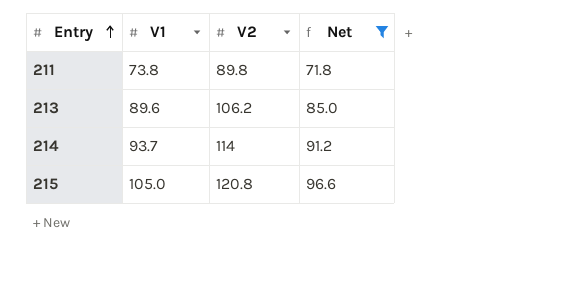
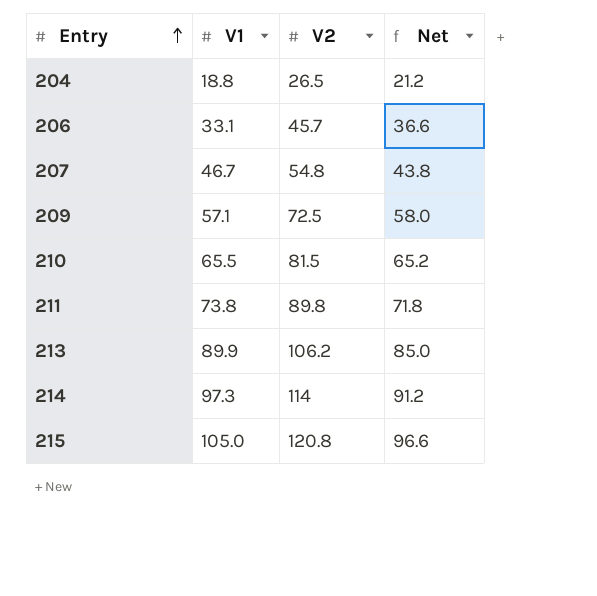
filter: Net >= 71.8 -> none
213 | V1: 89.6 -> 89.9
214 | V1: 93.7 -> 97.3

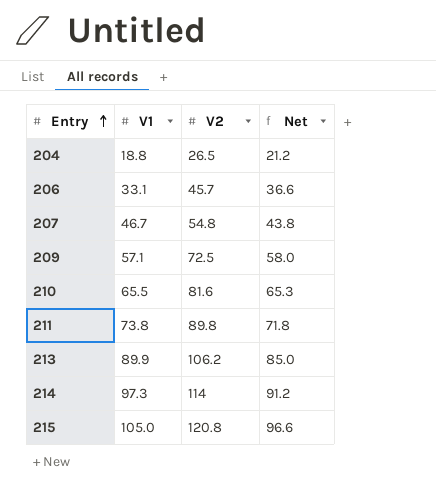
210 | V2: 81.5 -> 81.6
210 | Net: 65.2 -> 65.3

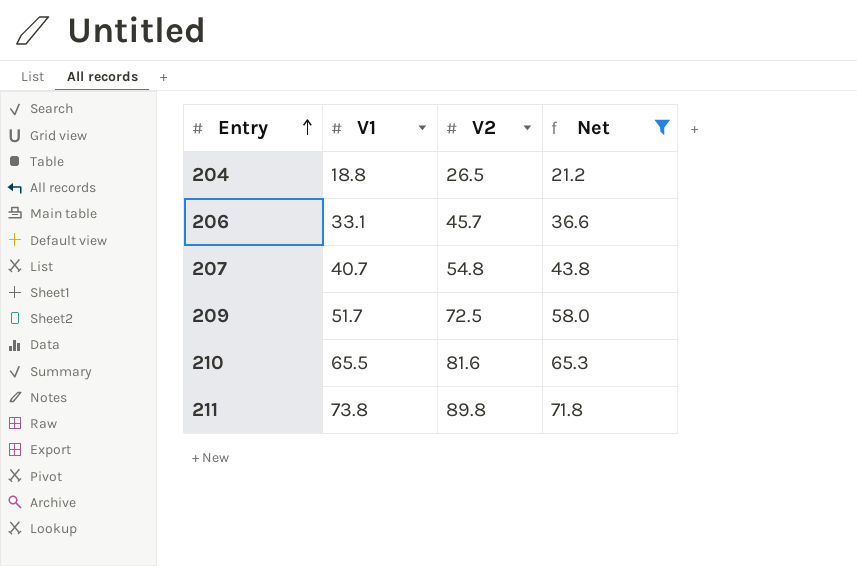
filter: none -> Net <= 71.8
207 | V1: 46.7 -> 40.7
209 | V1: 57.1 -> 51.7

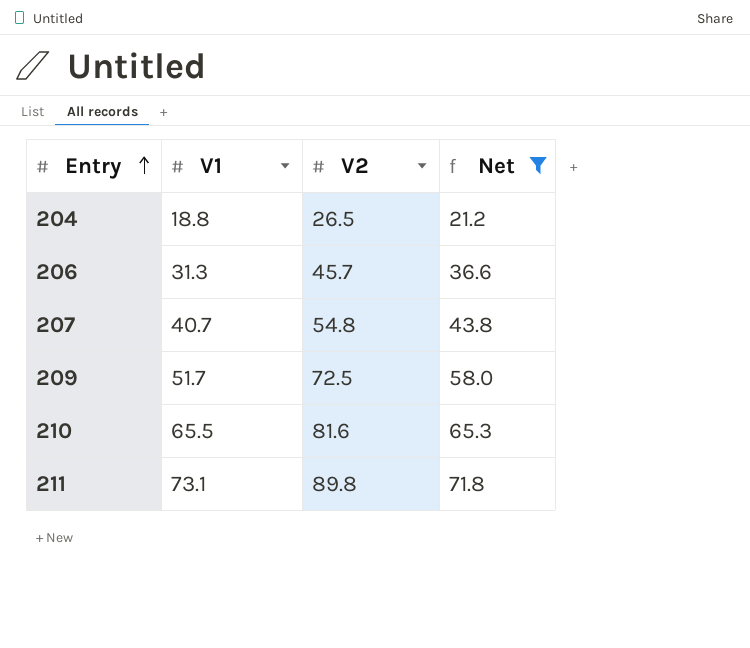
206 | V1: 33.1 -> 31.3
211 | V1: 73.8 -> 73.1

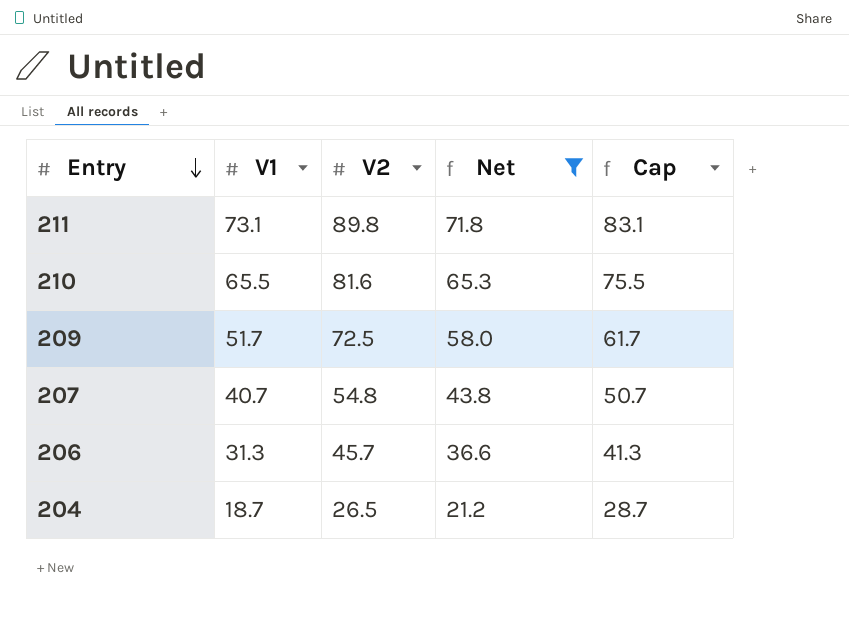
row order: Entry ascending -> Entry descending
column Cap | formula: none -> [V1] + 10
204 | V1: 18.8 -> 18.7

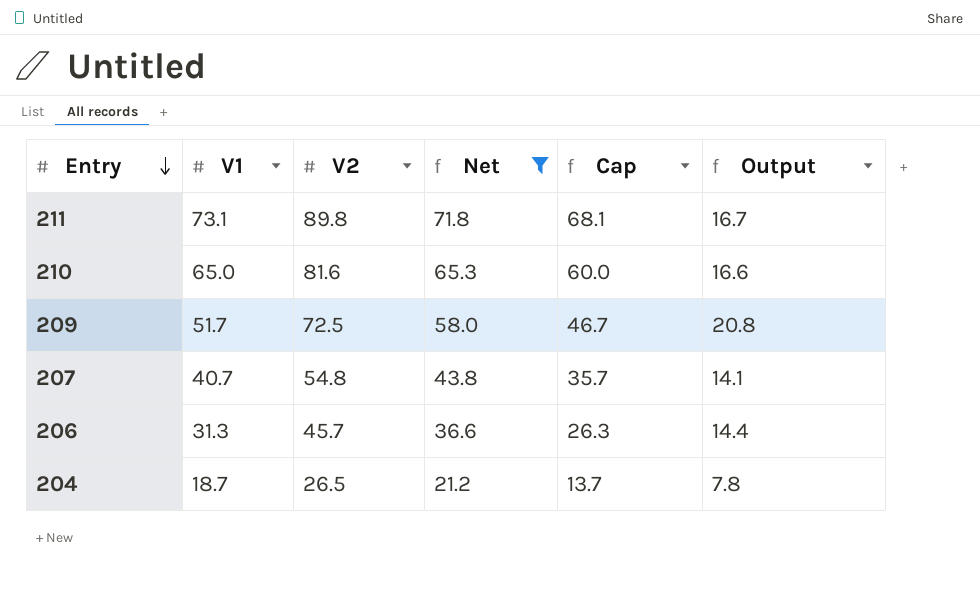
column Cap | formula: [V1] + 10 -> [V1] - 5
column Output | formula: none -> [V2] - [V1]
210 | V1: 65.5 -> 65.0

